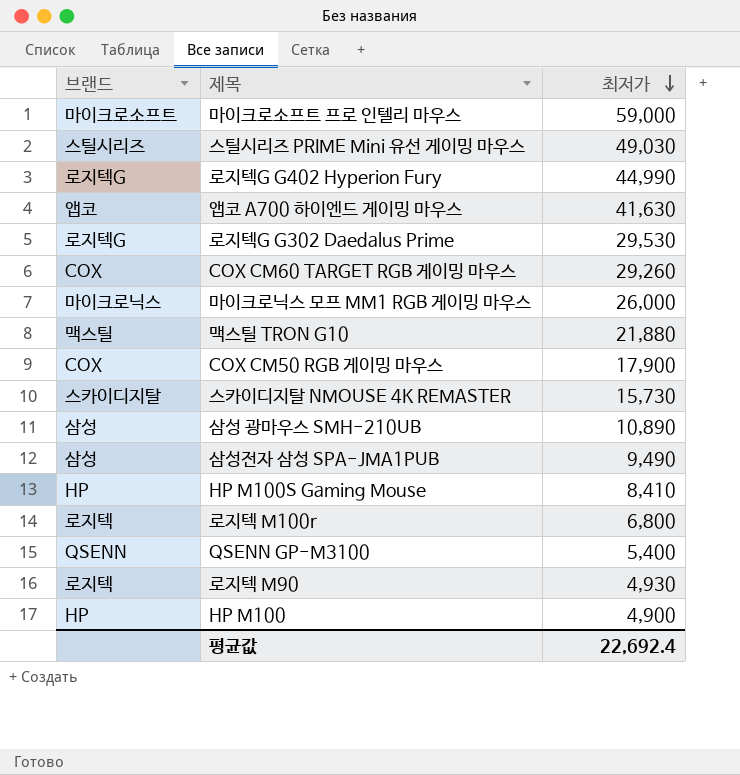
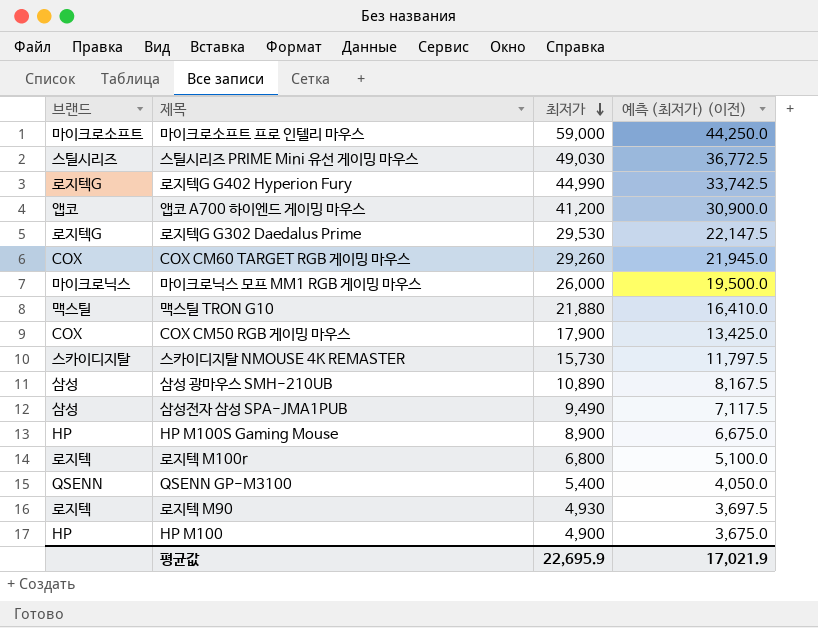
column 예측 (최저가) (이전) | formula: none -> [최저가] * 0.75
앱코 A700 하이엔드 게이밍 마우스 | 최저가: 41,630 -> 41,200
HP M100S Gaming Mouse | 최저가: 8,410 -> 8,900
평균값 | 최저가: 22,692.4 -> 22,695.9

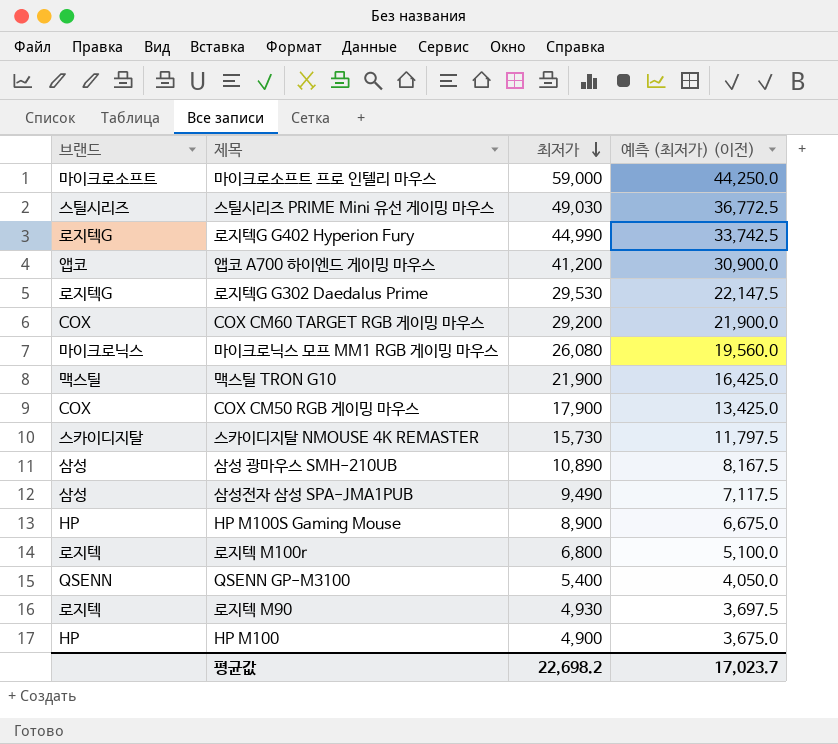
COX CM60 TARGET RGB 게이밍 마우스 | 최저가: 29,260 -> 29,200
COX CM60 TARGET RGB 게이밍 마우스 | 예측 (최저가) (이전): 21,945.0 -> 21,900.0
마이크로닉스 모프 MM1 RGB 게이밍 마우스 | 최저가: 26,000 -> 26,080
마이크로닉스 모프 MM1 RGB 게이밍 마우스 | 예측 (최저가) (이전): 19,500.0 -> 19,560.0
맥스틸 TRON G10 | 최저가: 21,880 -> 21,900
맥스틸 TRON G10 | 예측 (최저가) (이전): 16,410.0 -> 16,425.0
평균값 | 최저가: 22,695.9 -> 22,698.2
평균값 | 예측 (최저가) (이전): 17,021.9 -> 17,023.7

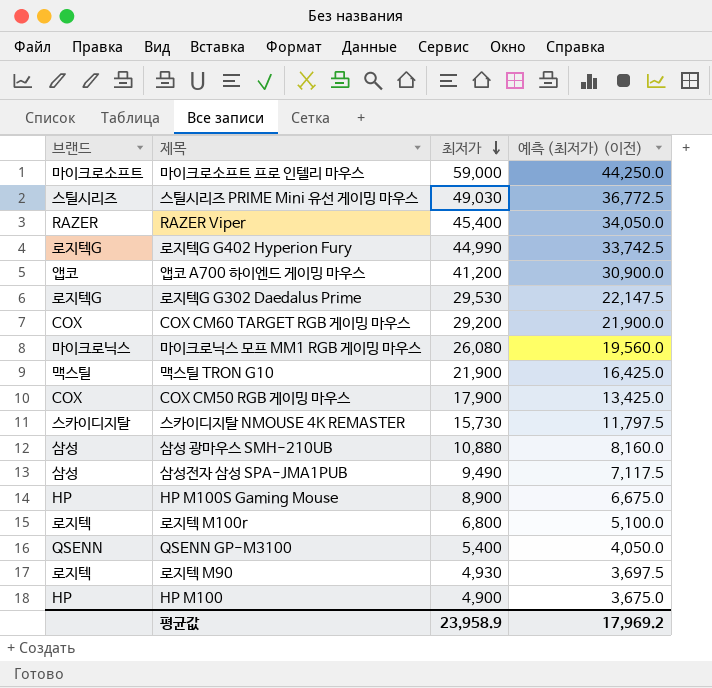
row RAZER Viper: none -> RAZER | 45,400 | 34,050.0
삼성 광마우스 SMH-210UB | 최저가: 10,890 -> 10,880
삼성 광마우스 SMH-210UB | 예측 (최저가) (이전): 8,167.5 -> 8,160.0
평균값 | 최저가: 22,698.2 -> 23,958.9
평균값 | 예측 (최저가) (이전): 17,023.7 -> 17,969.2

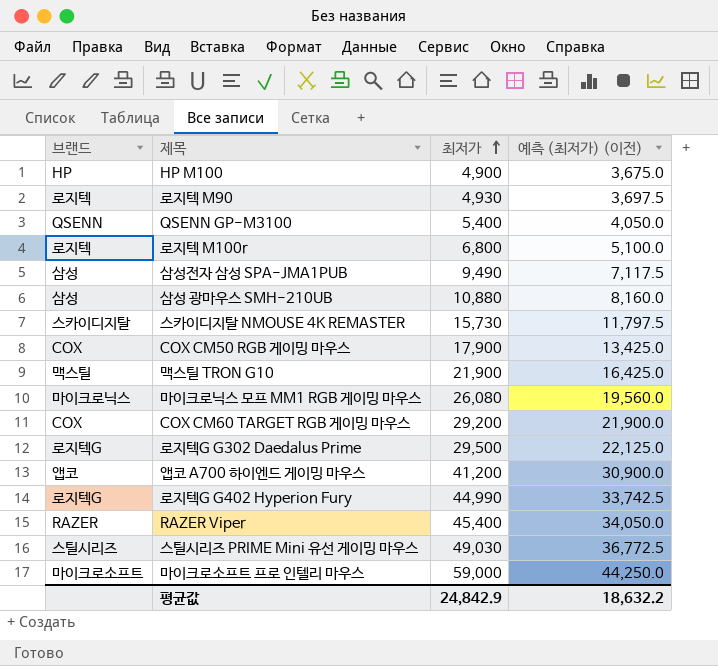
row order: 최저가 descending -> 최저가 ascending
row HP M100S Gaming Mouse: HP | 8,900 | 6,675.0 -> none
로지텍G G302 Daedalus Prime | 최저가: 29,530 -> 29,500
로지텍G G302 Daedalus Prime | 예측 (최저가) (이전): 22,147.5 -> 22,125.0
평균값 | 최저가: 23,958.9 -> 24,842.9
평균값 | 예측 (최저가) (이전): 17,969.2 -> 18,632.2

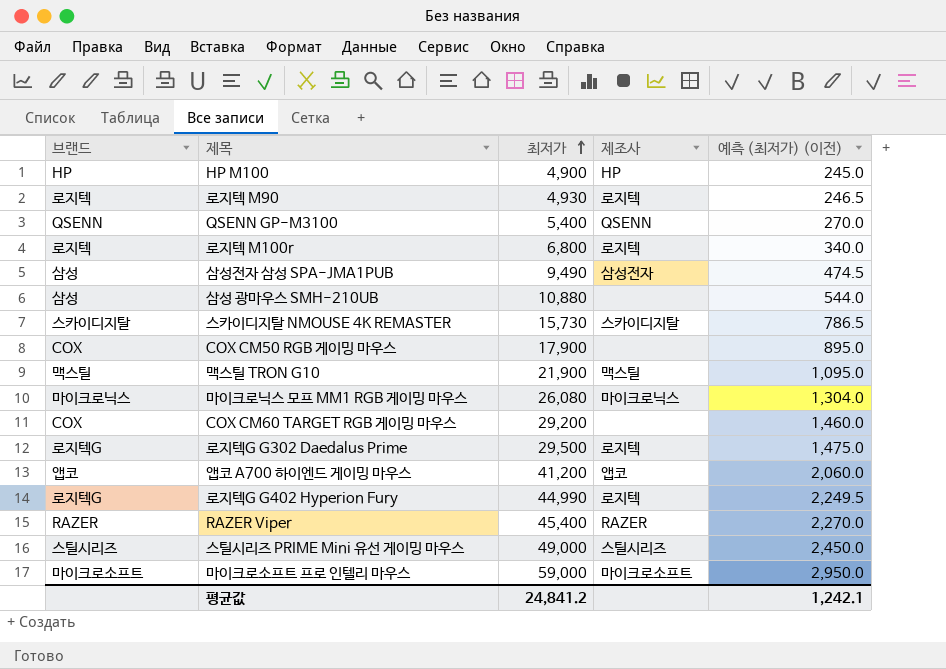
column 제조사 | position: none -> 4
column 예측 (최저가) (이전) | formula: [최저가] * 0.75 -> [최저가] * 0.05
스틸시리즈 PRIME Mini 유선 게이밍 마우스 | 최저가: 49,030 -> 49,000
평균값 | 최저가: 24,842.9 -> 24,841.2
평균값 | 예측 (최저가) (이전): 18,632.2 -> 1,242.1

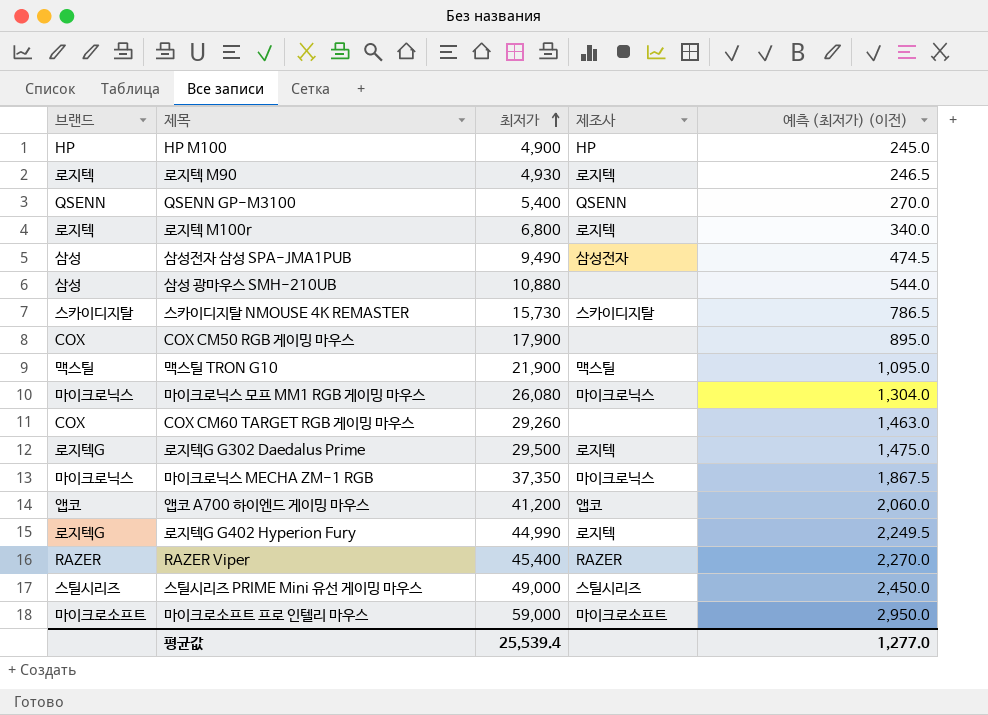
COX CM60 TARGET RGB 게이밍 마우스 | 최저가: 29,200 -> 29,260
COX CM60 TARGET RGB 게이밍 마우스 | 예측 (최저가) (이전): 1,460.0 -> 1,463.0
row 마이크로닉스 MECHA ZM-1 RGB: none -> 마이크로닉스 | 37,350 | 마이크로닉스 | 1,867.5
평균값 | 최저가: 24,841.2 -> 25,539.4
평균값 | 예측 (최저가) (이전): 1,242.1 -> 1,277.0

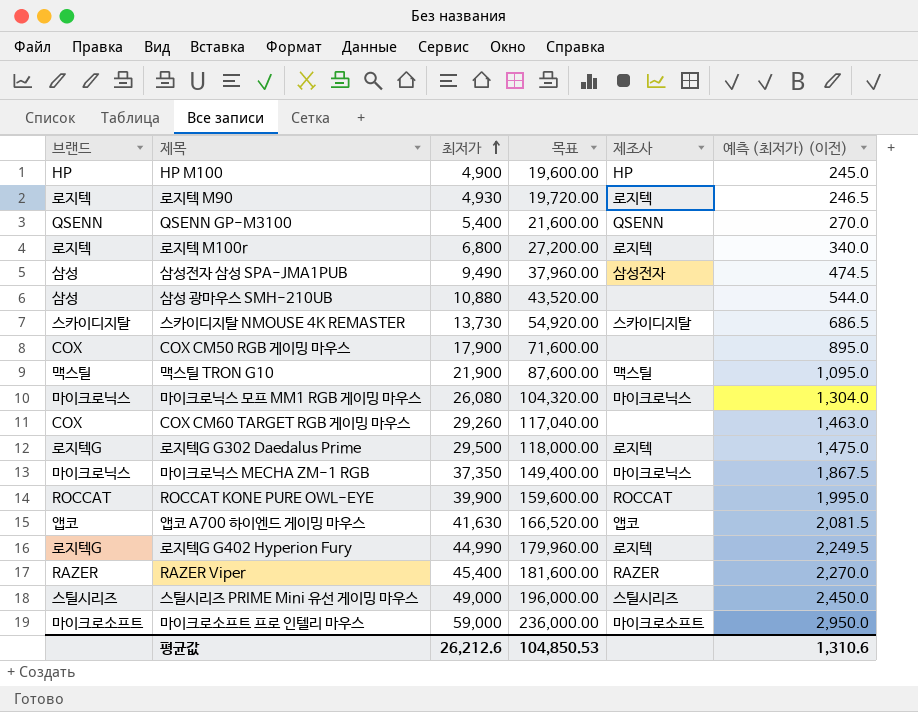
column 목표 | formula: none -> [최저가] * 4
스카이디지탈 NMOUSE 4K REMASTER | 최저가: 15,730 -> 13,730
스카이디지탈 NMOUSE 4K REMASTER | 예측 (최저가) (이전): 786.5 -> 686.5
row ROCCAT KONE PURE OWL-EYE: none -> ROCCAT | 39,900 | 159,600.00 | ROCCAT | 1,995.0
앱코 A700 하이엔드 게이밍 마우스 | 최저가: 41,200 -> 41,630
앱코 A700 하이엔드 게이밍 마우스 | 예측 (최저가) (이전): 2,060.0 -> 2,081.5
평균값 | 최저가: 25,539.4 -> 26,212.6
평균값 | 예측 (최저가) (이전): 1,277.0 -> 1,310.6

